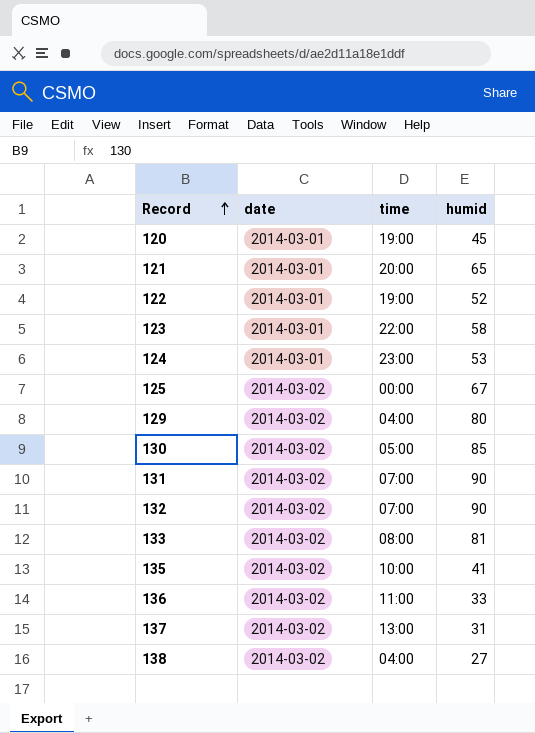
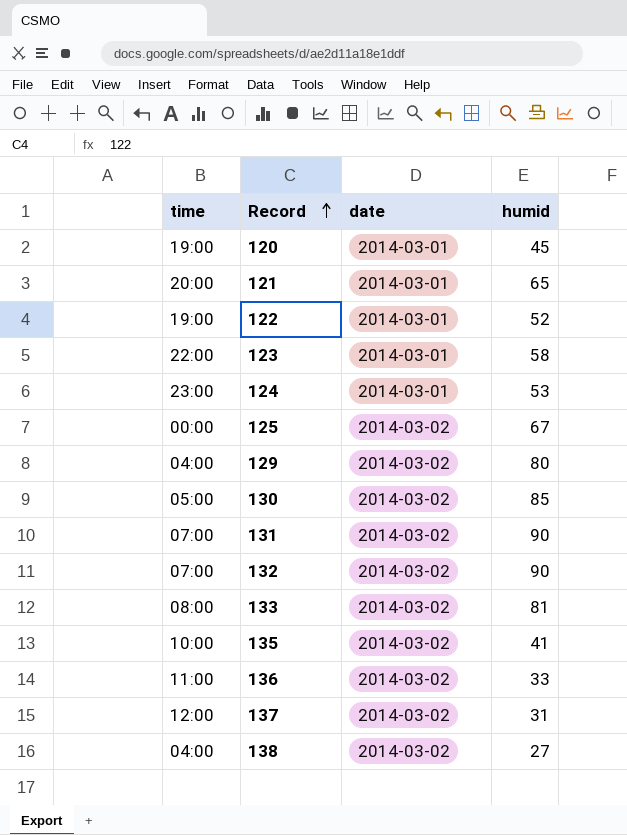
column time | position: 3 -> 1
137 | time: 13:00 -> 12:00

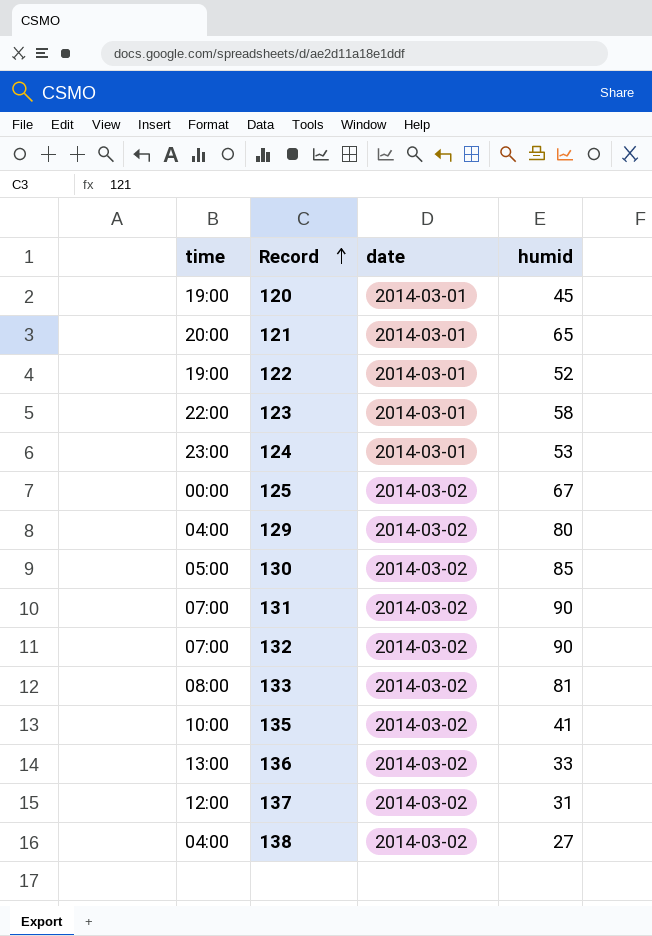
136 | time: 11:00 -> 13:00

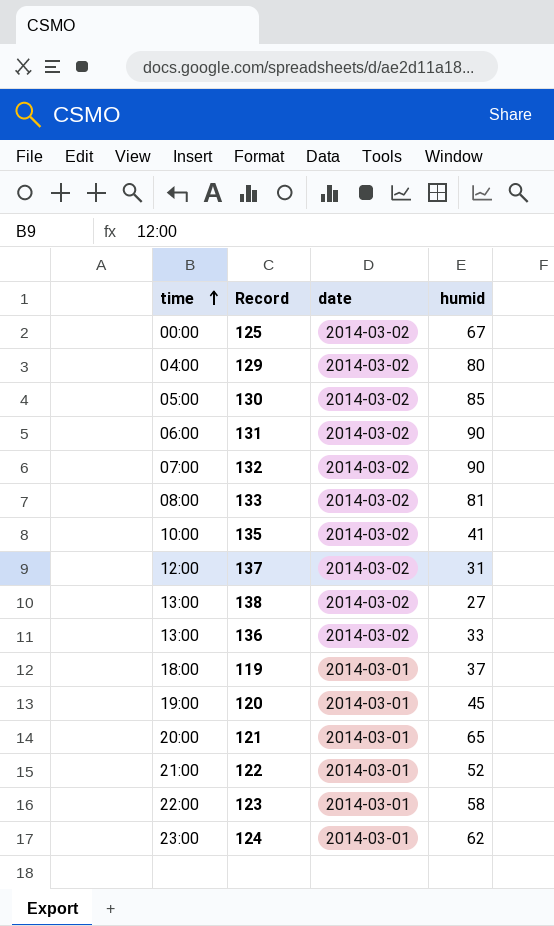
row order: Record ascending -> time ascending
131 | time: 07:00 -> 06:00
138 | time: 04:00 -> 13:00
row 119: none -> 18:00 | 2014-03-01 | 37
122 | time: 19:00 -> 21:00
124 | humid: 53 -> 62

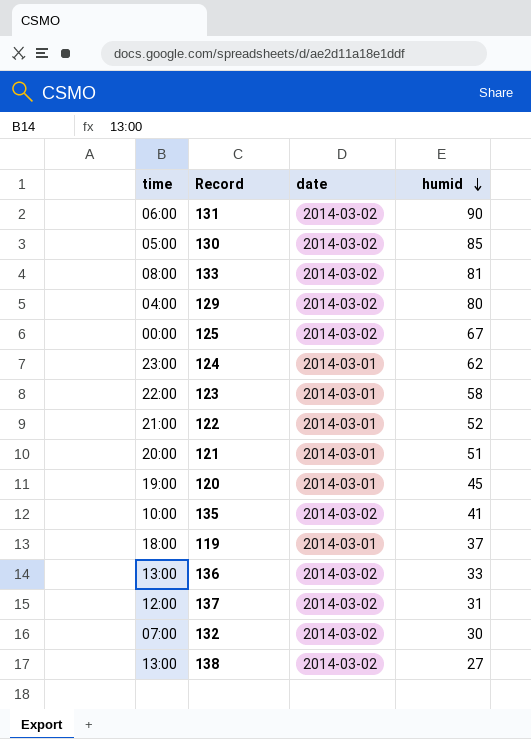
row order: time ascending -> humid descending
121 | humid: 65 -> 51
132 | humid: 90 -> 30

